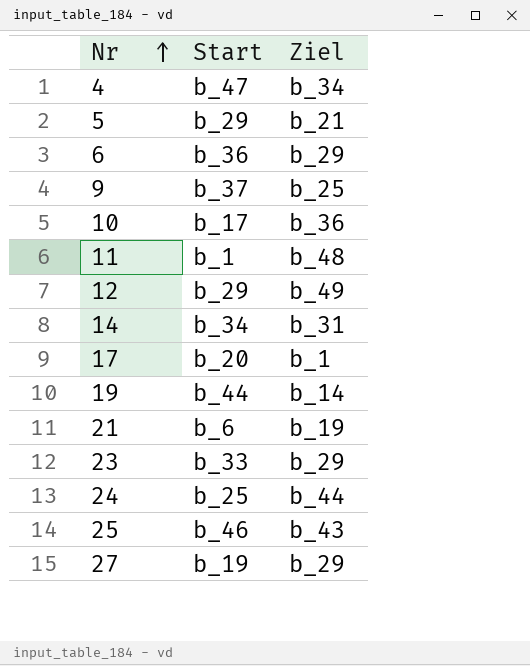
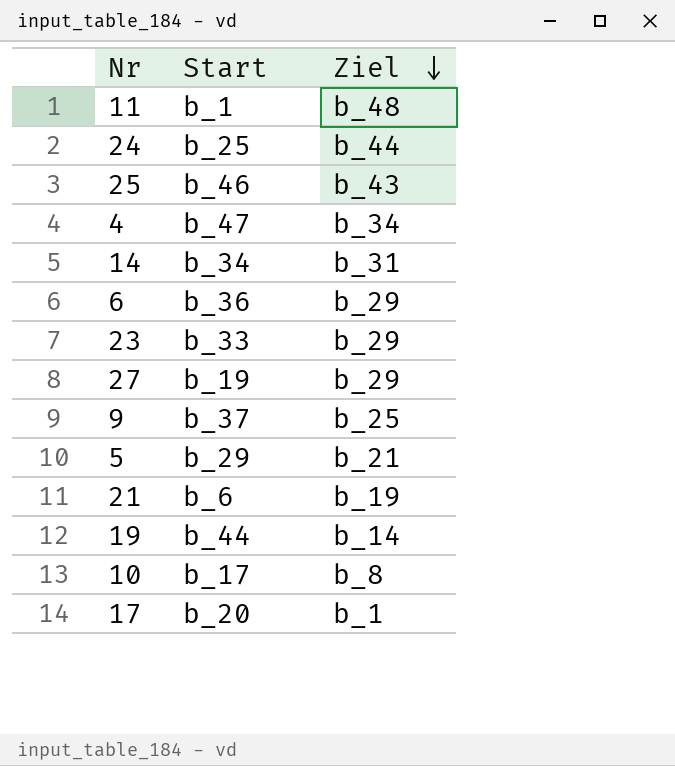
row order: Nr ascending -> Ziel descending
row 12: b_29 | b_49 -> none
10 | Ziel: b_36 -> b_8

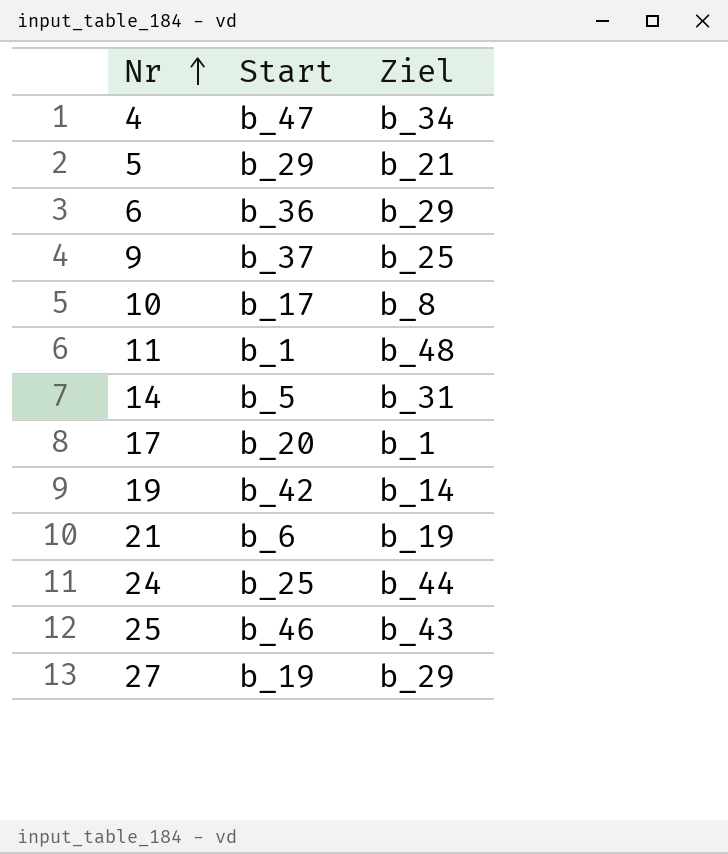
row order: Ziel descending -> Nr ascending
row 23: b_33 | b_29 -> none
14 | Start: b_34 -> b_5
19 | Start: b_44 -> b_42

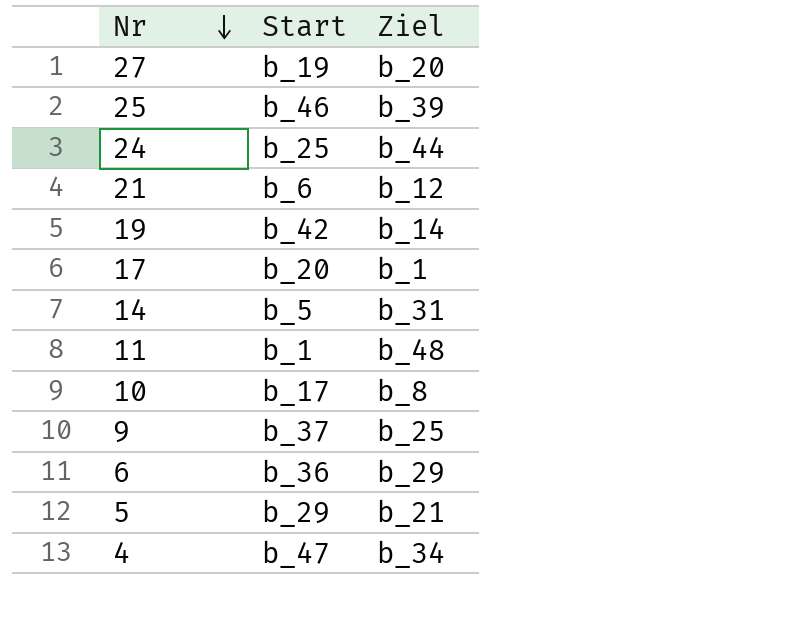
row order: Nr ascending -> Nr descending
27 | Ziel: b_29 -> b_20
25 | Ziel: b_43 -> b_39
21 | Ziel: b_19 -> b_12

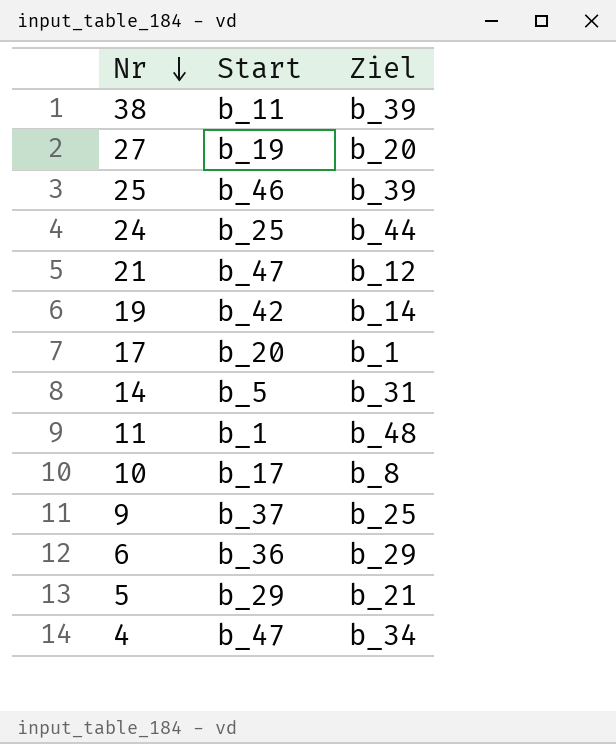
row 38: none -> b_11 | b_39
21 | Start: b_6 -> b_47

